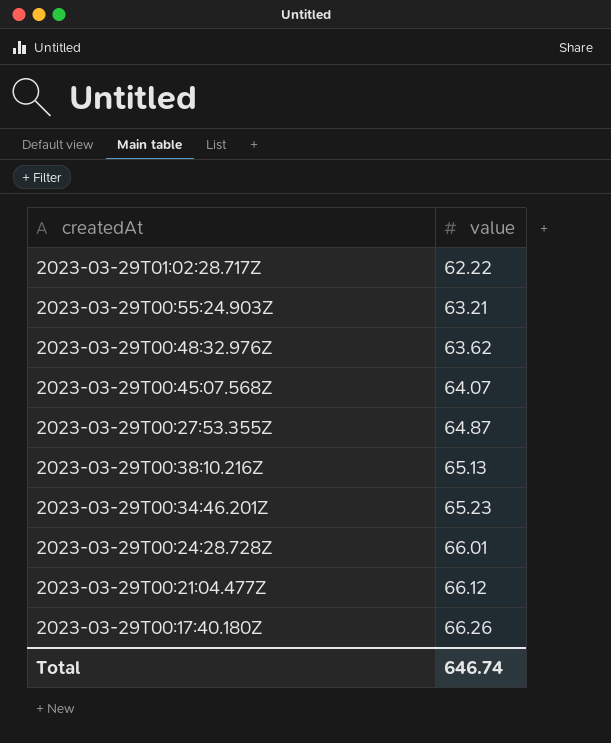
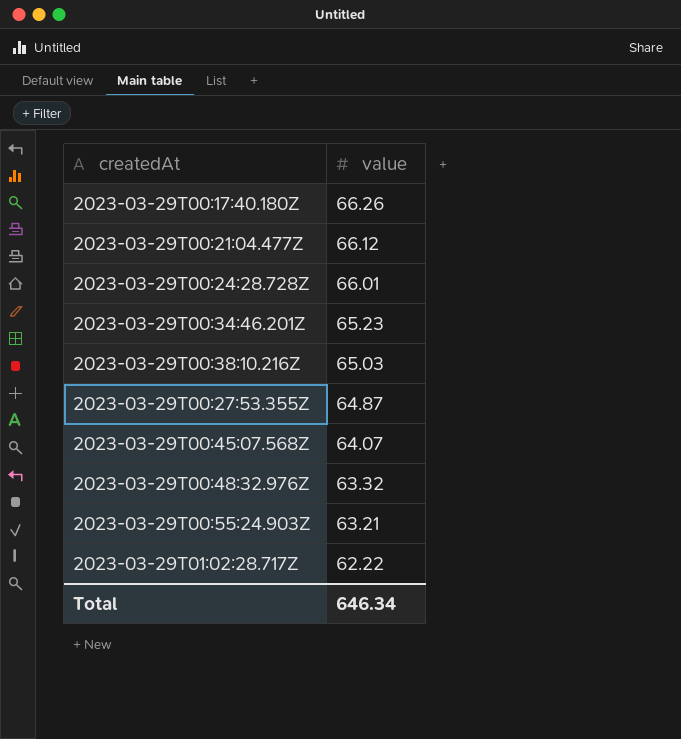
row order: value ascending -> value descending
2023-03-29T00:38:10.216Z | value: 65.13 -> 65.03
2023-03-29T00:48:32.976Z | value: 63.62 -> 63.32
Total | value: 646.74 -> 646.34

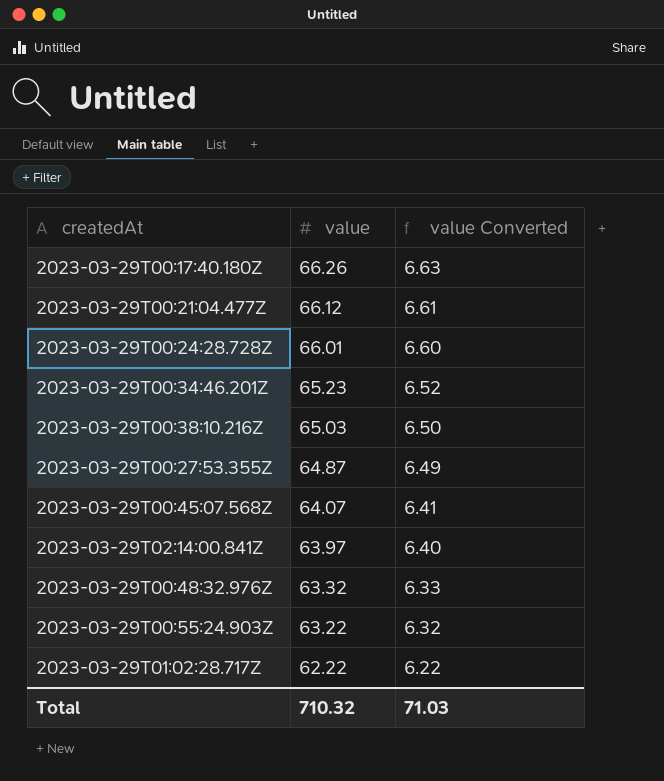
column value Converted | formula: none -> [value] * 0.1
row 2023-03-29T02:14:00.841Z: none -> 63.97 | 6.40
2023-03-29T00:55:24.903Z | value: 63.21 -> 63.22
Total | value: 646.34 -> 710.32

